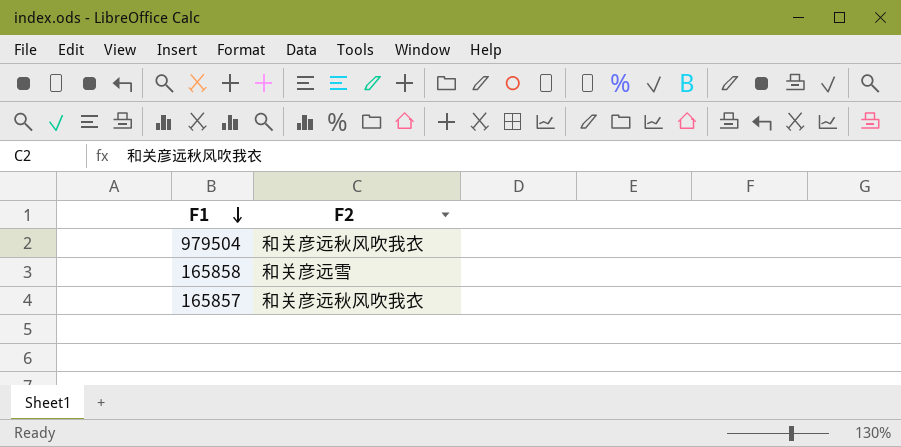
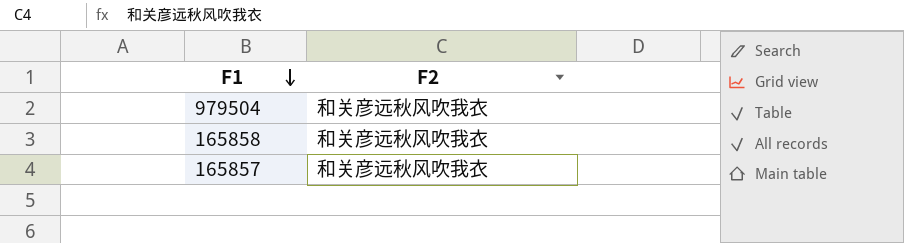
165858 | F2: 和关彦远雪 -> 和关彦远秋风吹我衣

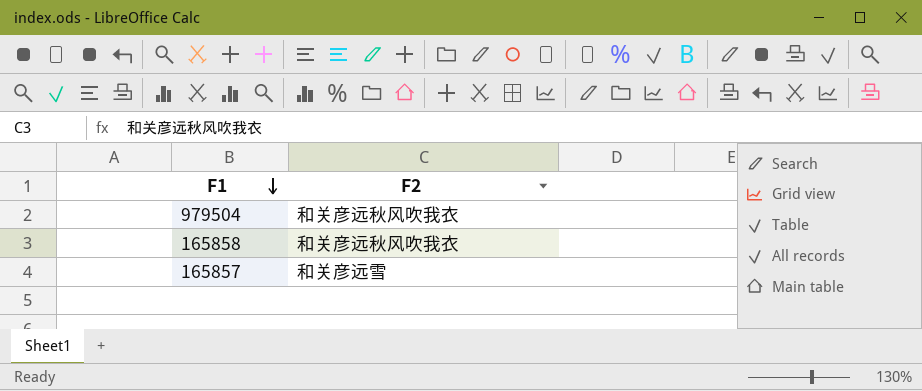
165857 | F2: 和关彦远秋风吹我衣 -> 和关彦远雪

